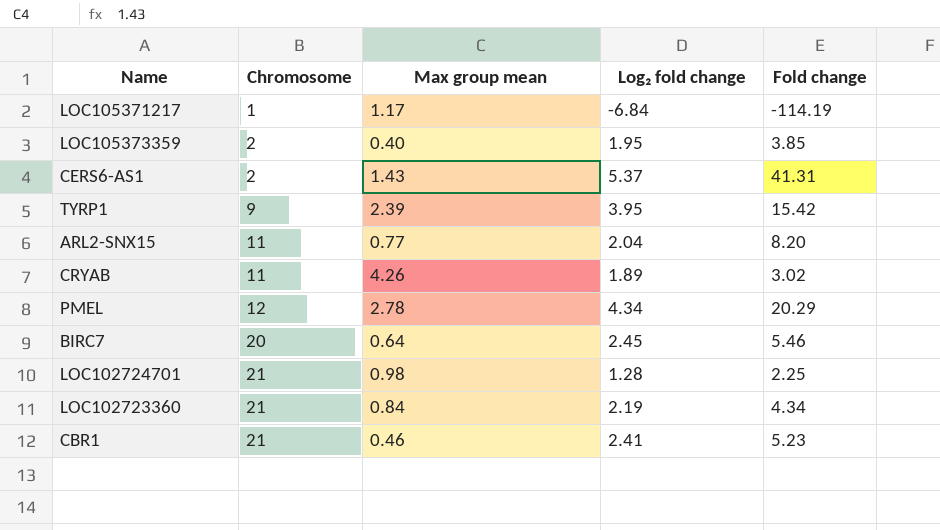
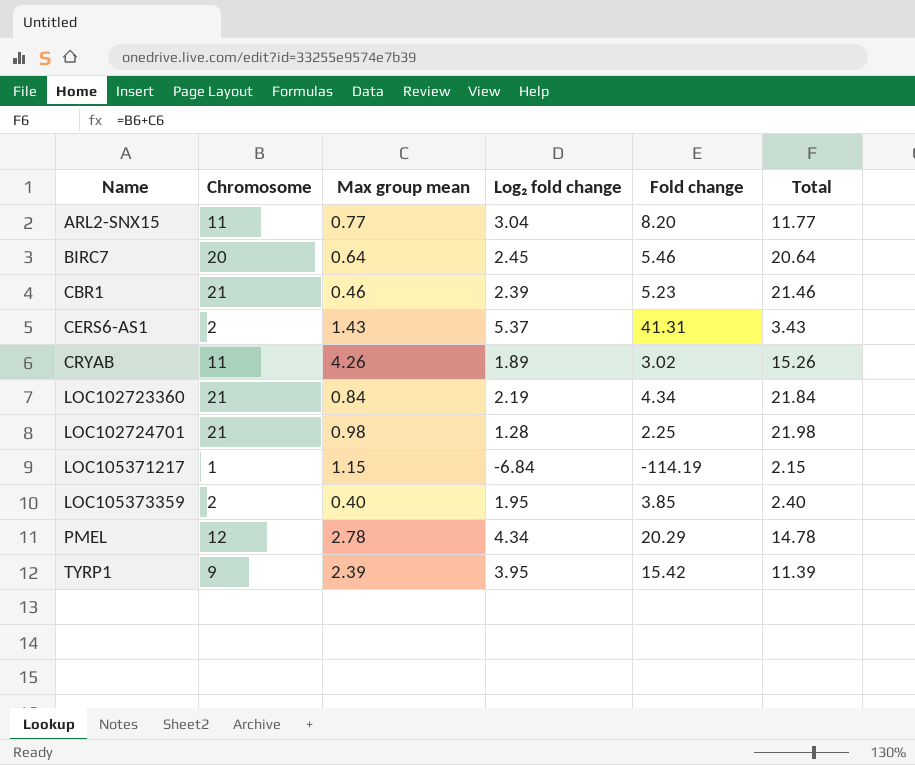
row order: Chromosome ascending -> Name ascending
column Total | formula: none -> [Chromosome] + [Max group mean]
ARL2-SNX15 | Log₂ fold change: 2.04 -> 3.04
CBR1 | Log₂ fold change: 2.41 -> 2.39
LOC105371217 | Max group mean: 1.17 -> 1.15

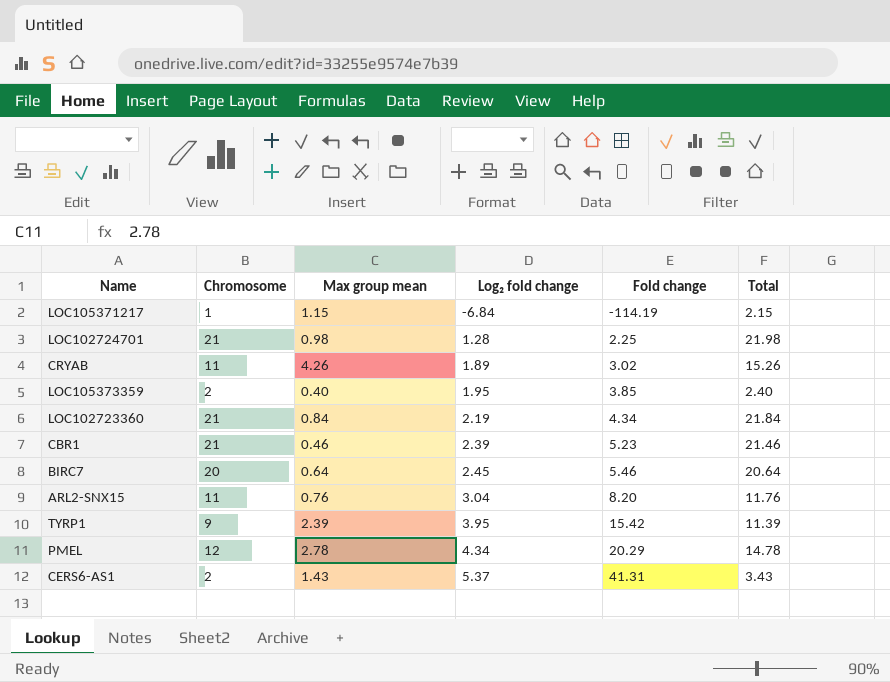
row order: Name ascending -> Log₂ fold change ascending
ARL2-SNX15 | Max group mean: 0.77 -> 0.76
ARL2-SNX15 | Total: 11.77 -> 11.76

